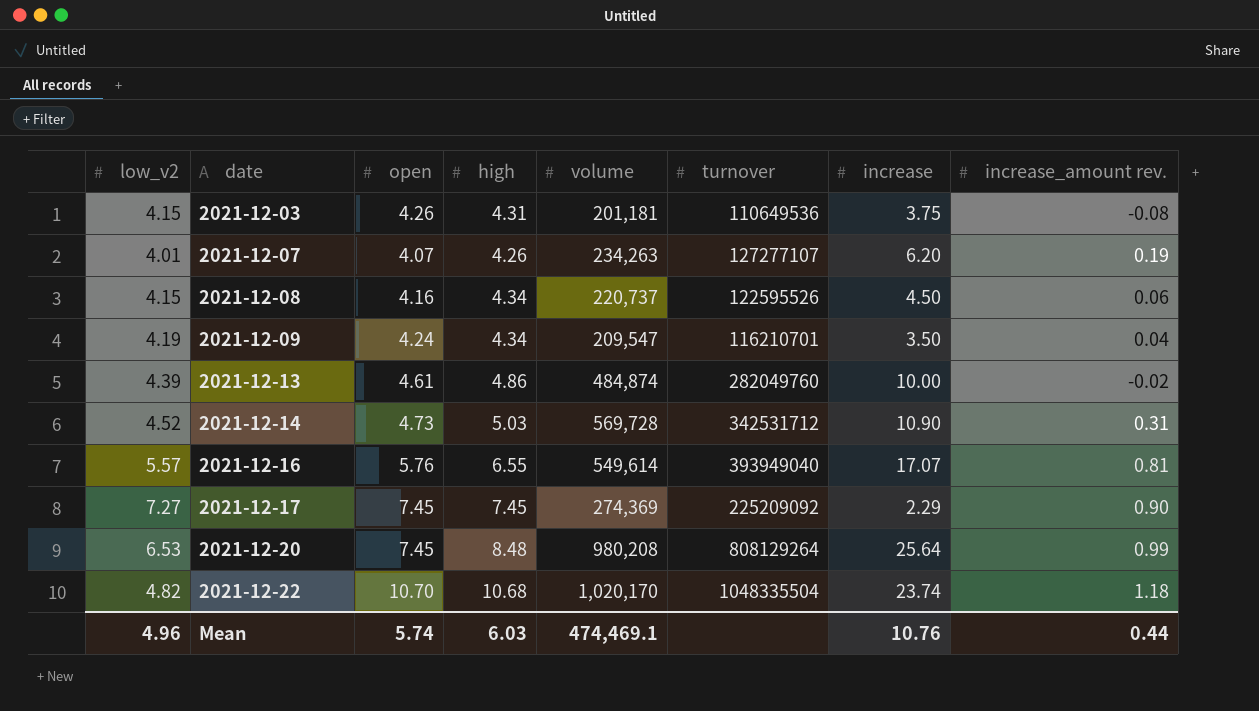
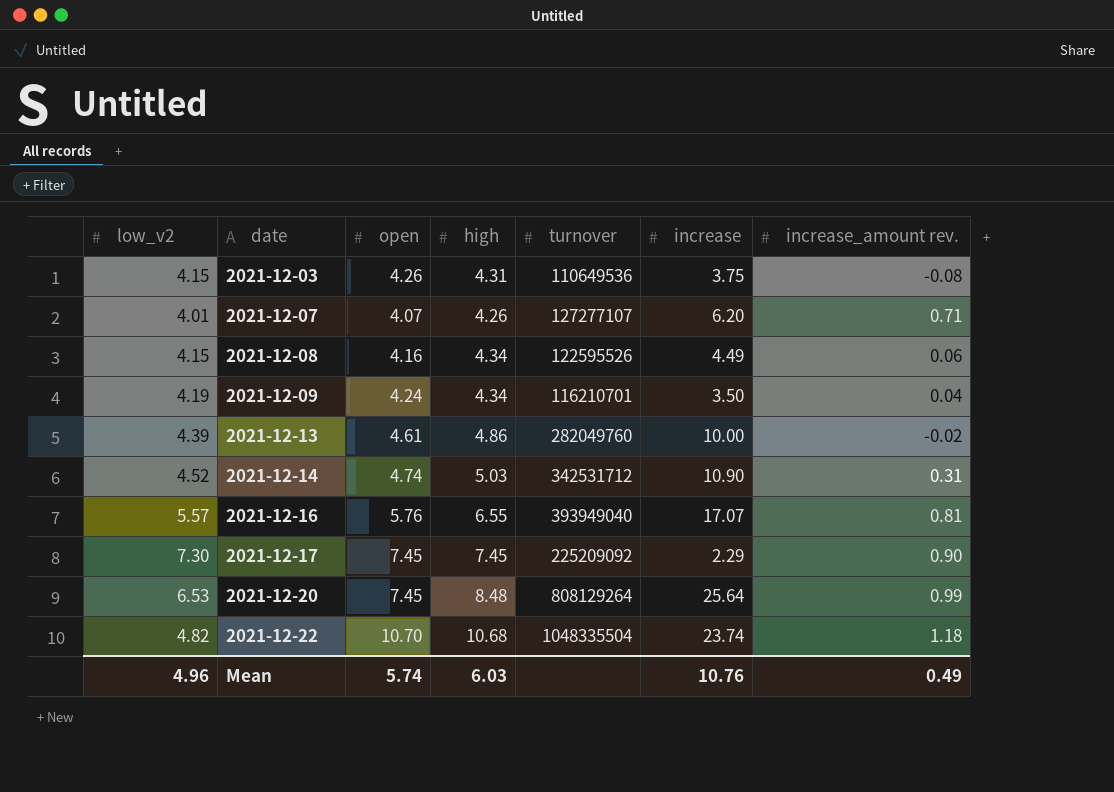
column volume | position: 5 -> none
2021-12-07 | increase_amount rev.: 0.19 -> 0.71
2021-12-08 | increase: 4.50 -> 4.49
2021-12-14 | open: 4.73 -> 4.74
2021-12-17 | low_v2: 7.27 -> 7.30
Mean | increase_amount rev.: 0.44 -> 0.49

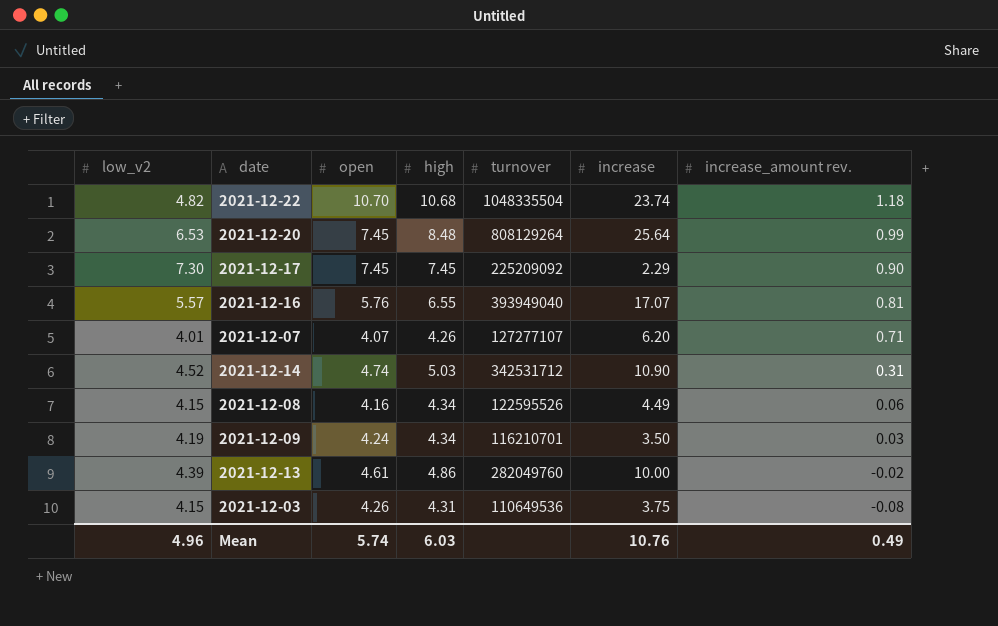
row order: date ascending -> increase_amount rev. descending
2021-12-09 | increase_amount rev.: 0.04 -> 0.03

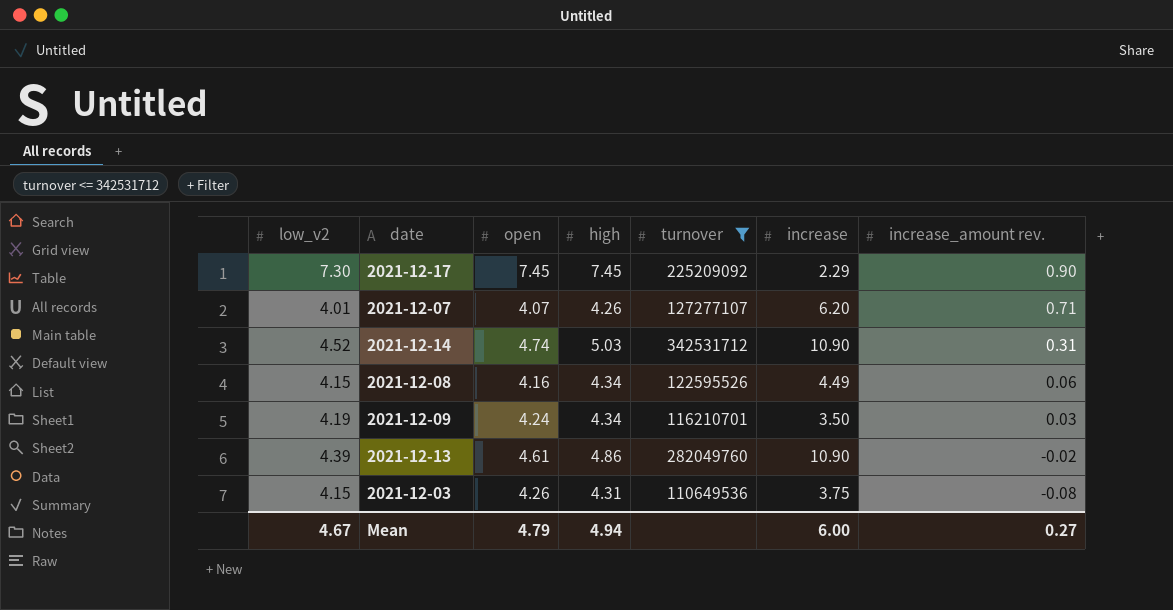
filter: none -> turnover <= 342531712
2021-12-13 | increase: 10.00 -> 10.90
Mean | low_v2: 4.96 -> 4.67
Mean | open: 5.74 -> 4.79
Mean | high: 6.03 -> 4.94
Mean | increase: 10.76 -> 6.00
Mean | increase_amount rev.: 0.49 -> 0.27

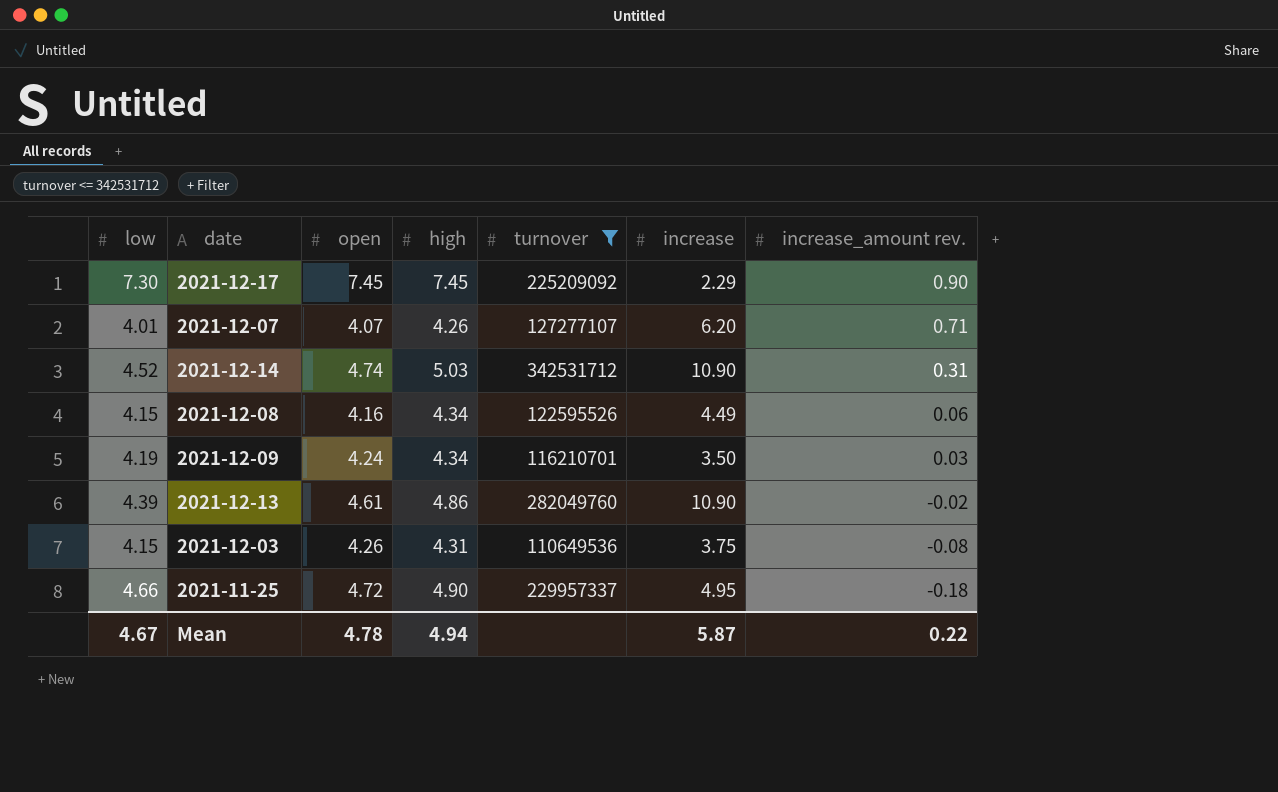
column name: low_v2 -> low
row 2021-11-25: none -> 4.66 | 4.72 | 4.90 | 229957337 | 4.95 | -0.18
Mean | open: 4.79 -> 4.78
Mean | increase: 6.00 -> 5.87
Mean | increase_amount rev.: 0.27 -> 0.22

